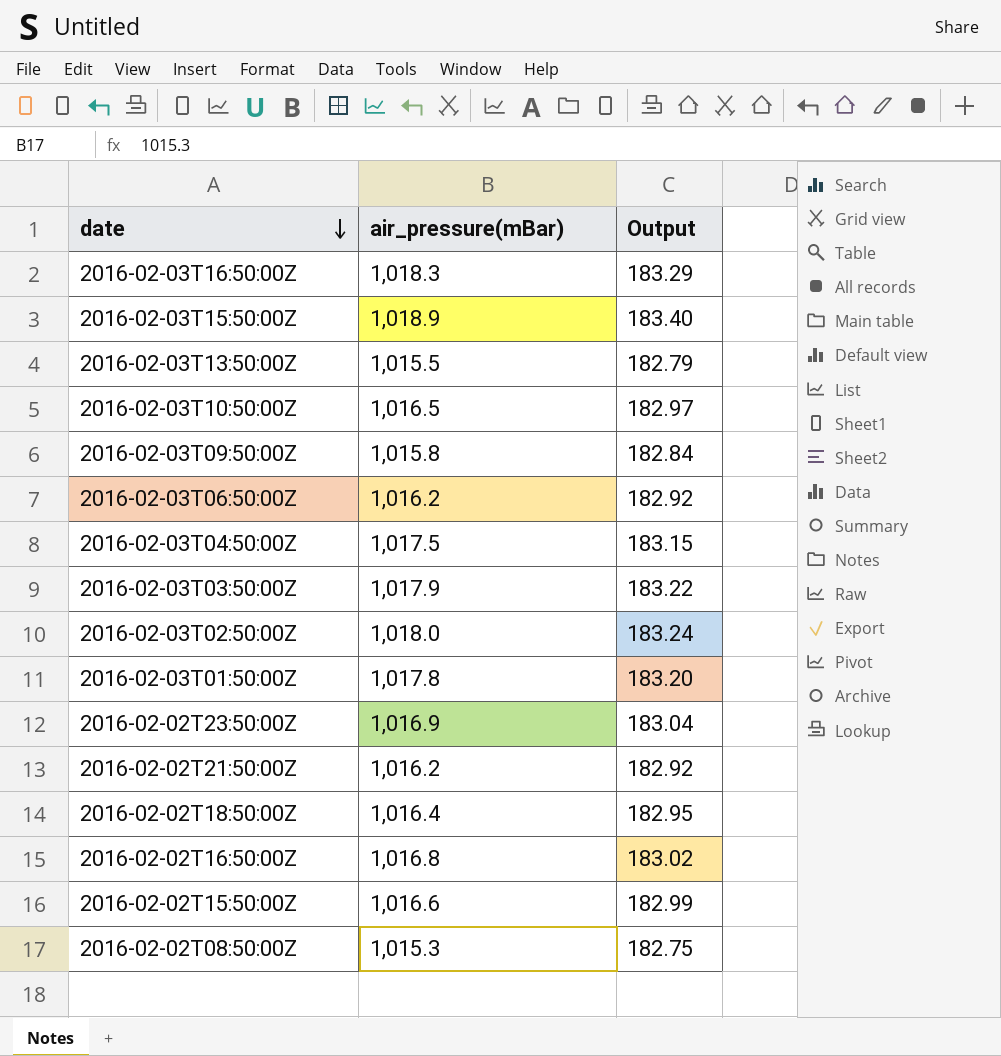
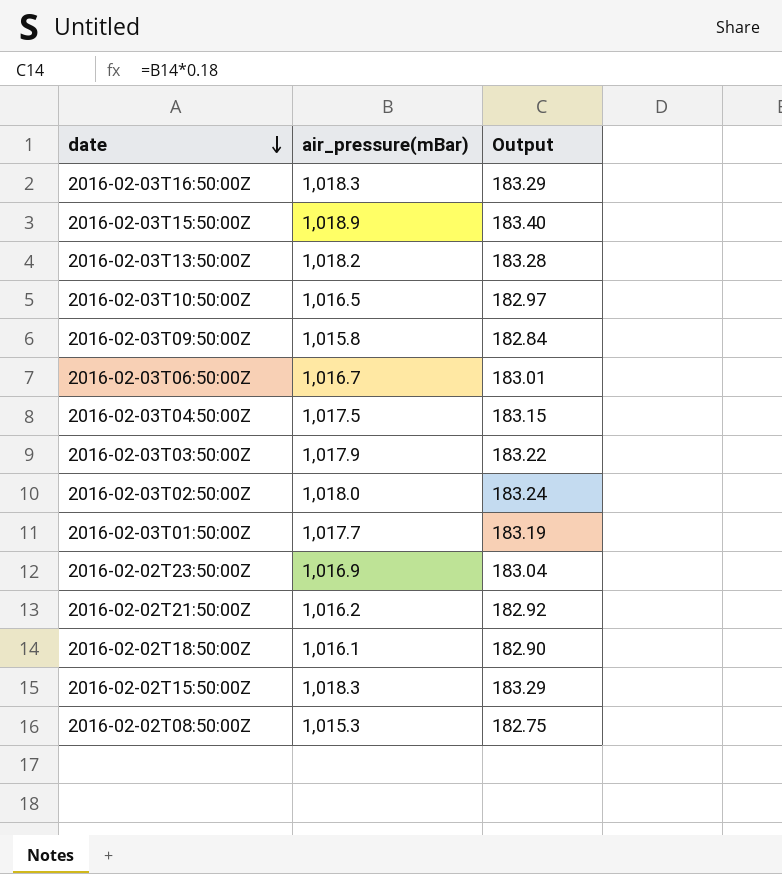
row 2016-02-02T16:50:00Z: 1,016.8 | 183.02 -> none
2016-02-03T13:50:00Z | air_pressure(mBar): 1,015.5 -> 1,018.2
2016-02-03T13:50:00Z | Output: 182.79 -> 183.28
2016-02-03T06:50:00Z | air_pressure(mBar): 1,016.2 -> 1,016.7
2016-02-03T06:50:00Z | Output: 182.92 -> 183.01
2016-02-03T01:50:00Z | air_pressure(mBar): 1,017.8 -> 1,017.7
2016-02-03T01:50:00Z | Output: 183.20 -> 183.19
2016-02-02T18:50:00Z | air_pressure(mBar): 1,016.4 -> 1,016.1
2016-02-02T18:50:00Z | Output: 182.95 -> 182.90
2016-02-02T15:50:00Z | air_pressure(mBar): 1,016.6 -> 1,018.3
2016-02-02T15:50:00Z | Output: 182.99 -> 183.29

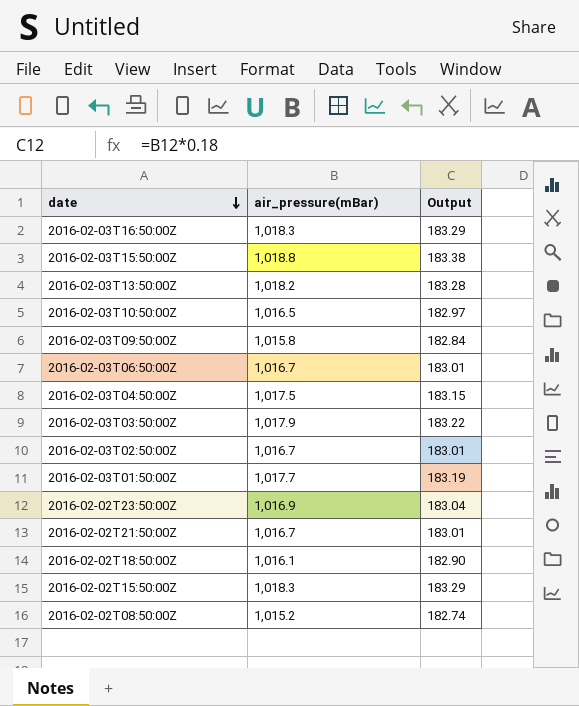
2016-02-03T15:50:00Z | air_pressure(mBar): 1,018.9 -> 1,018.8
2016-02-03T15:50:00Z | Output: 183.40 -> 183.38
2016-02-03T02:50:00Z | air_pressure(mBar): 1,018.0 -> 1,016.7
2016-02-03T02:50:00Z | Output: 183.24 -> 183.01
2016-02-02T21:50:00Z | air_pressure(mBar): 1,016.2 -> 1,016.7
2016-02-02T21:50:00Z | Output: 182.92 -> 183.01
2016-02-02T08:50:00Z | air_pressure(mBar): 1,015.3 -> 1,015.2
2016-02-02T08:50:00Z | Output: 182.75 -> 182.74

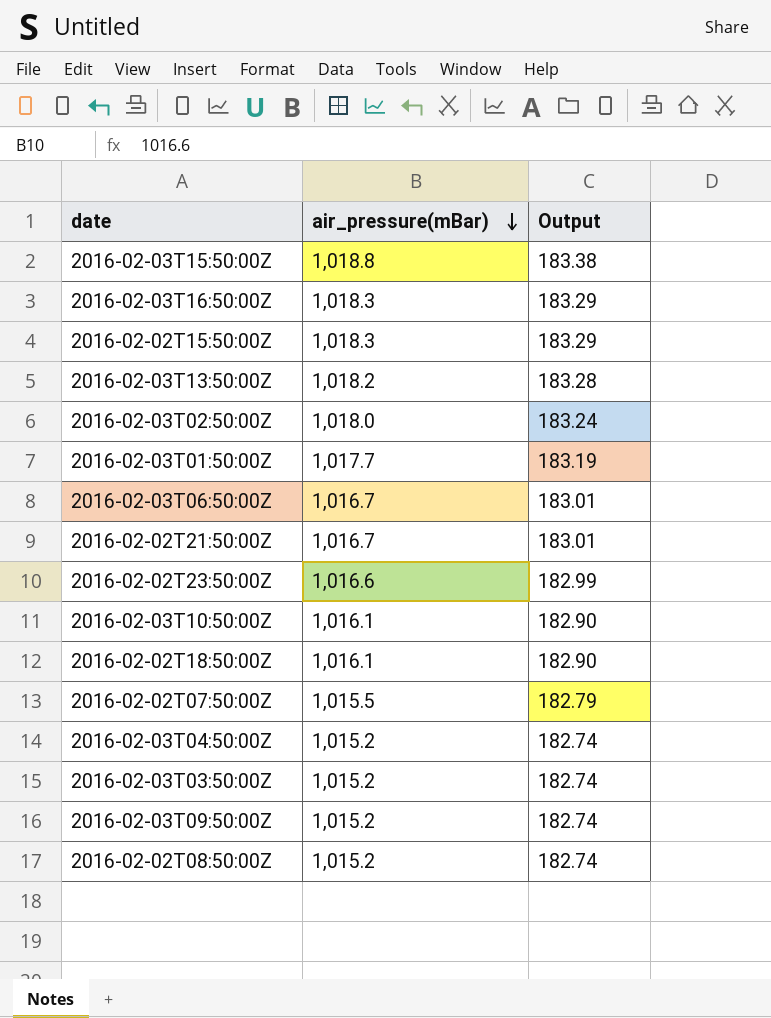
row order: date descending -> air_pressure(mBar) descending
2016-02-03T02:50:00Z | air_pressure(mBar): 1,016.7 -> 1,018.0
2016-02-03T02:50:00Z | Output: 183.01 -> 183.24
2016-02-02T23:50:00Z | air_pressure(mBar): 1,016.9 -> 1,016.6
2016-02-02T23:50:00Z | Output: 183.04 -> 182.99
2016-02-03T10:50:00Z | air_pressure(mBar): 1,016.5 -> 1,016.1
2016-02-03T10:50:00Z | Output: 182.97 -> 182.90
row 2016-02-02T07:50:00Z: none -> 1,015.5 | 182.79
2016-02-03T04:50:00Z | air_pressure(mBar): 1,017.5 -> 1,015.2
2016-02-03T04:50:00Z | Output: 183.15 -> 182.74
2016-02-03T03:50:00Z | air_pressure(mBar): 1,017.9 -> 1,015.2
2016-02-03T03:50:00Z | Output: 183.22 -> 182.74
2016-02-03T09:50:00Z | air_pressure(mBar): 1,015.8 -> 1,015.2
2016-02-03T09:50:00Z | Output: 182.84 -> 182.74

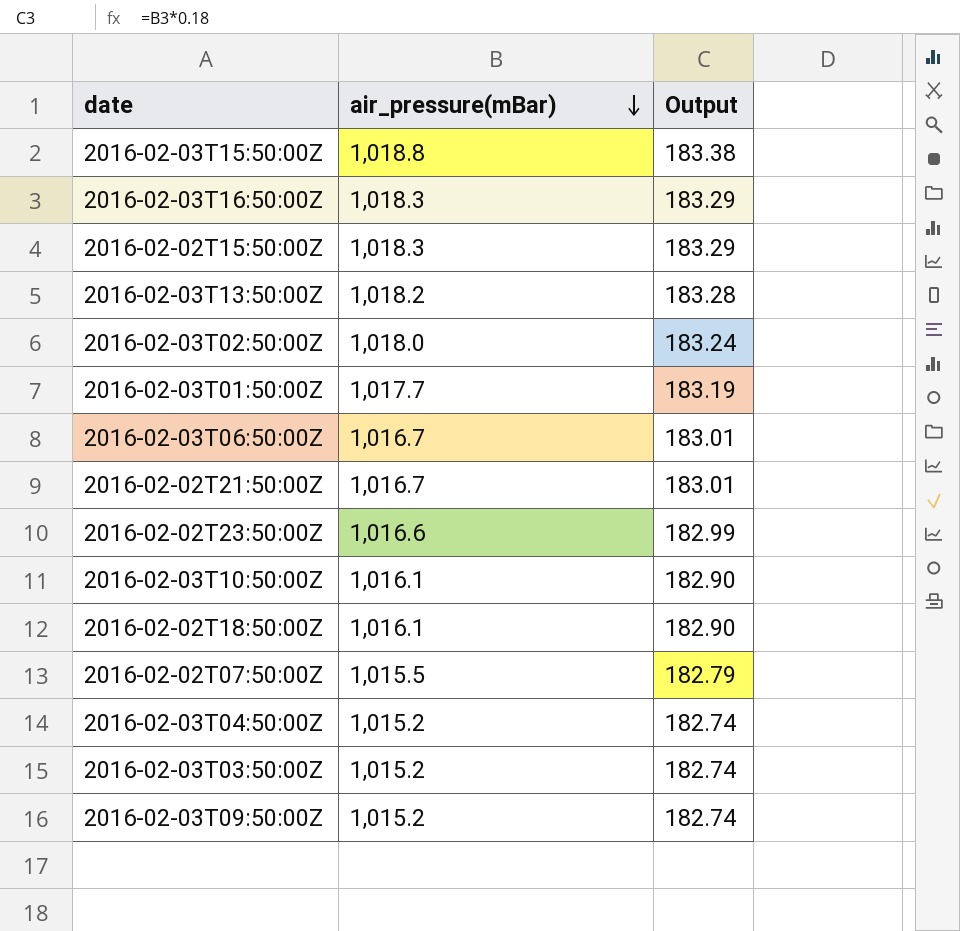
row 2016-02-02T08:50:00Z: 1,015.2 | 182.74 -> none

